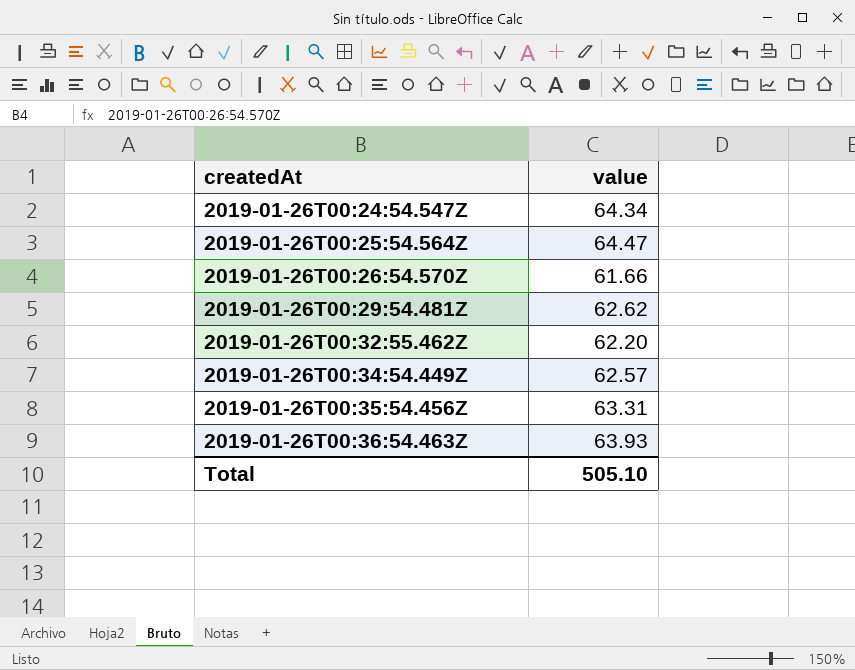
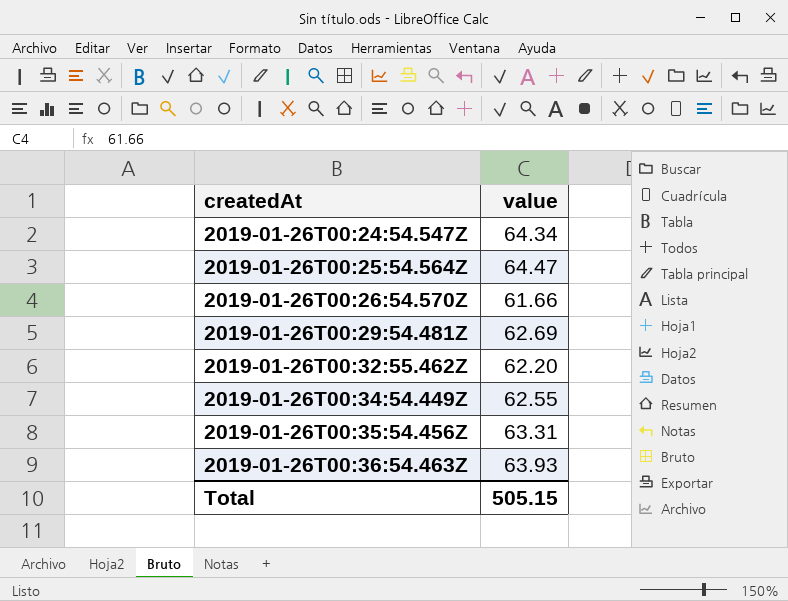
2019-01-26T00:29:54.481Z | value: 62.62 -> 62.69
2019-01-26T00:34:54.449Z | value: 62.57 -> 62.55
Total | value: 505.10 -> 505.15

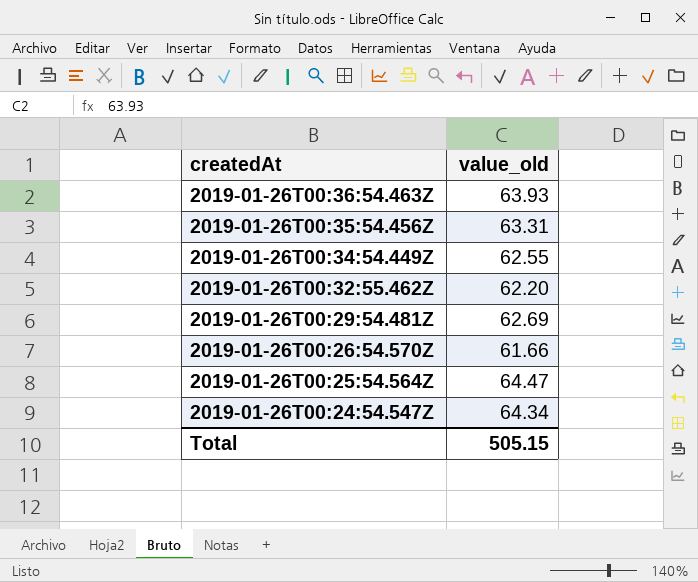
row order: createdAt ascending -> createdAt descending
column name: value -> value_old

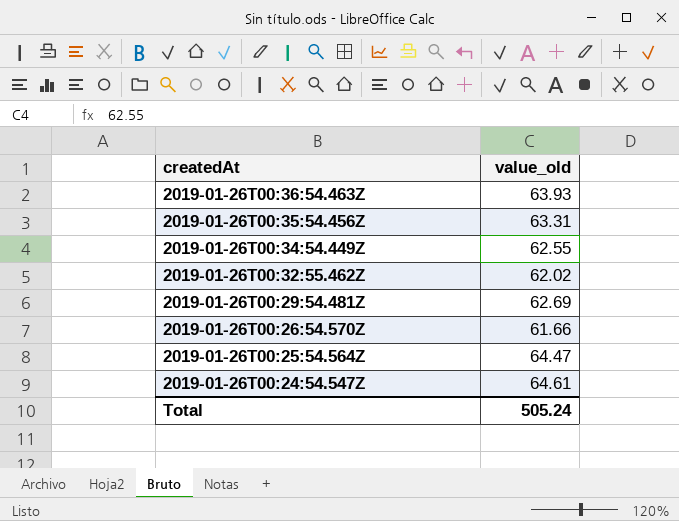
2019-01-26T00:32:55.462Z | value_old: 62.20 -> 62.02
2019-01-26T00:24:54.547Z | value_old: 64.34 -> 64.61
Total | value_old: 505.15 -> 505.24

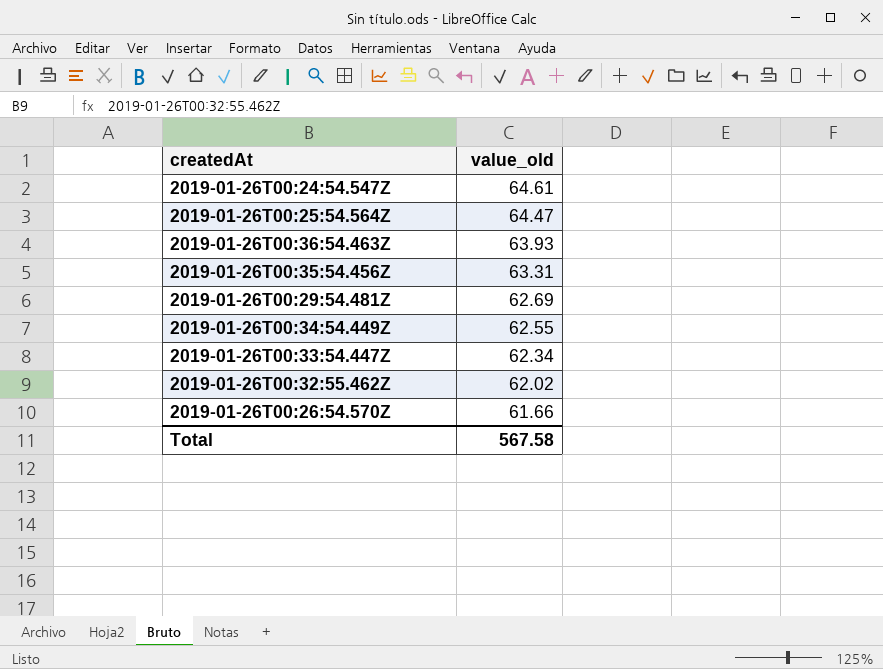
row order: createdAt descending -> value_old descending
row 2019-01-26T00:33:54.447Z: none -> 62.34
Total | value_old: 505.24 -> 567.58

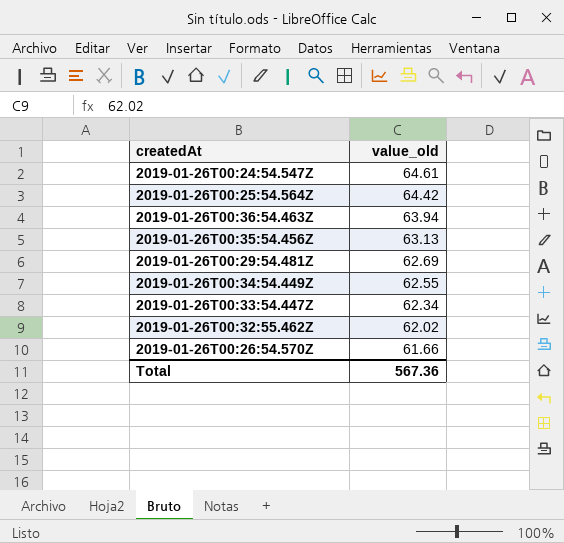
2019-01-26T00:25:54.564Z | value_old: 64.47 -> 64.42
2019-01-26T00:36:54.463Z | value_old: 63.93 -> 63.94
2019-01-26T00:35:54.456Z | value_old: 63.31 -> 63.13
Total | value_old: 567.58 -> 567.36

